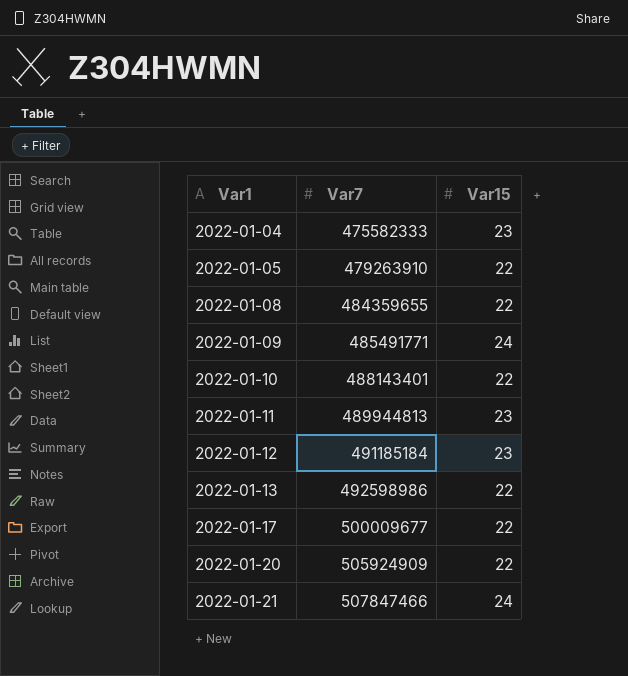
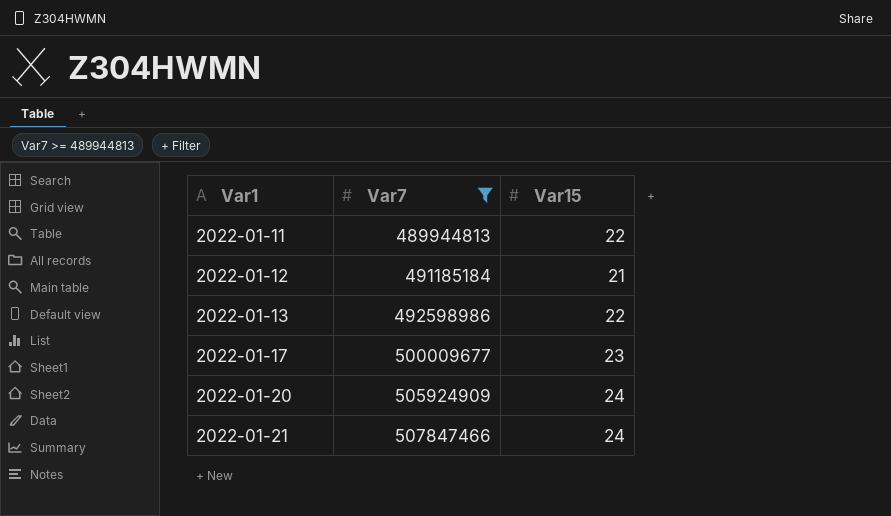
filter: none -> Var7 >= 489944813
2022-01-11 | Var15: 23 -> 22
2022-01-12 | Var15: 23 -> 21
2022-01-17 | Var15: 22 -> 23
2022-01-20 | Var15: 22 -> 24

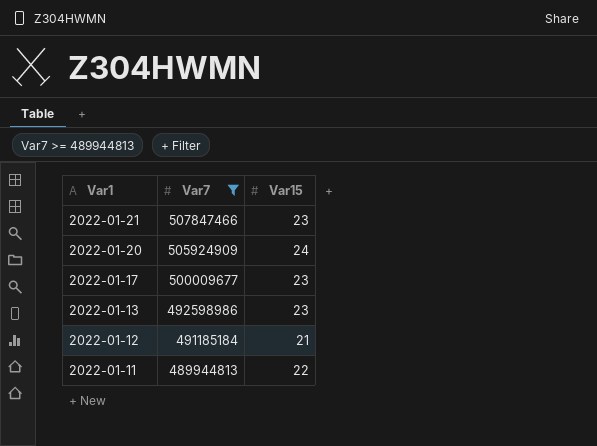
row order: Var1 ascending -> Var1 descending
2022-01-21 | Var15: 24 -> 23
2022-01-13 | Var15: 22 -> 23

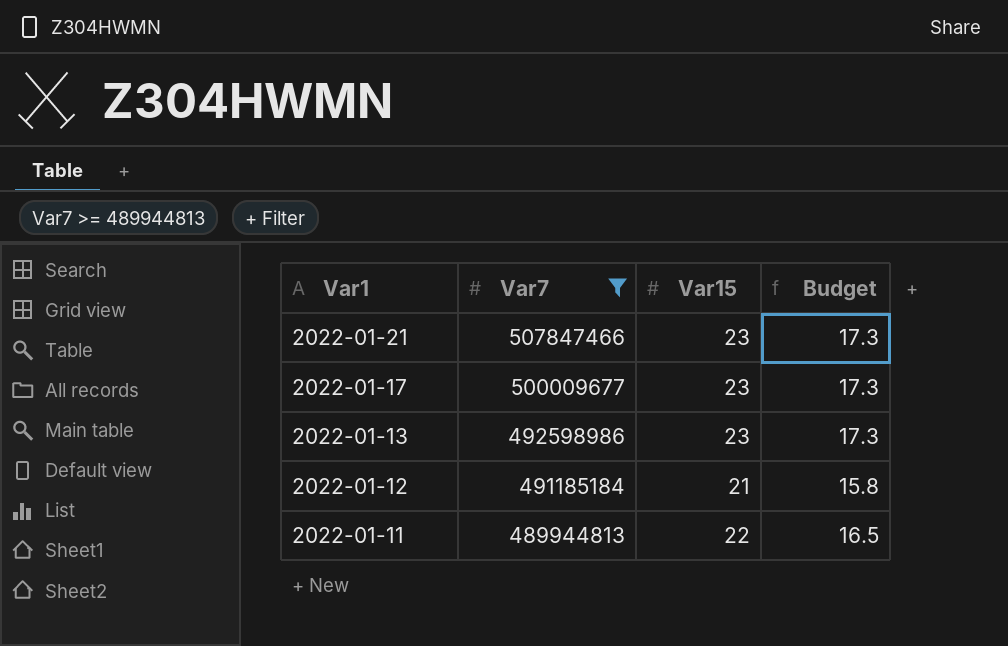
column Budget | formula: none -> [Var15] * 0.75
row 2022-01-20: 505924909 | 24 -> none

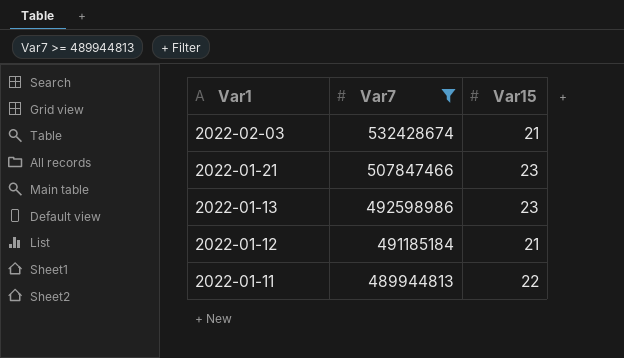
column Budget | formula: [Var15] * 0.75 -> none
row 2022-01-17: 500009677 | 23 | 17.3 -> none
row 2022-02-03: none -> 532428674 | 21

